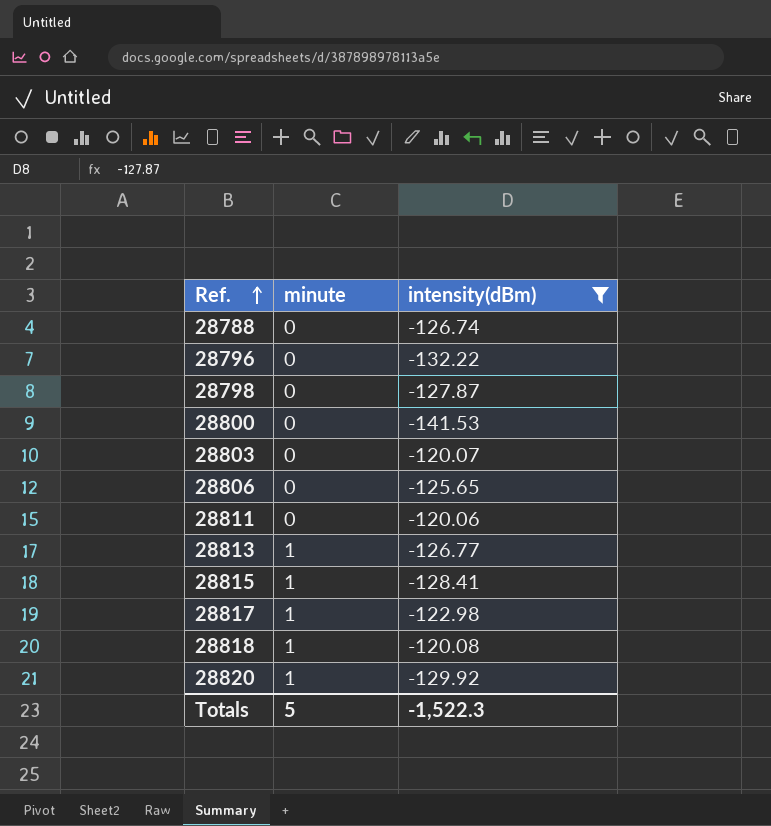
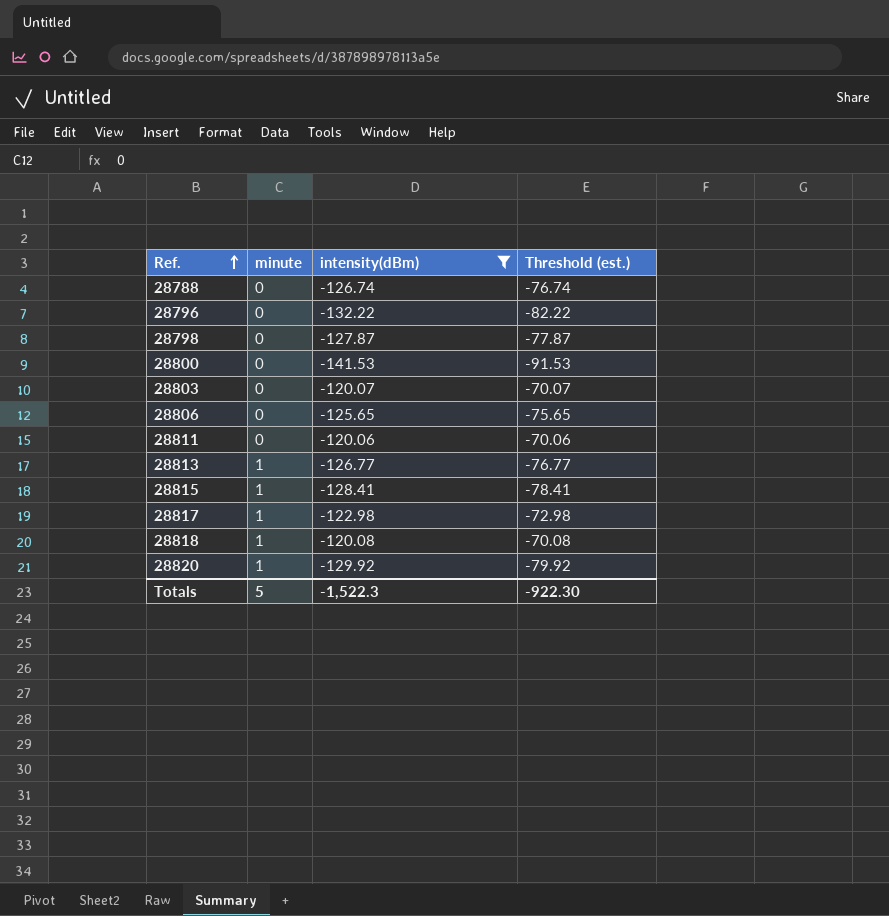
column Threshold (est.) | formula: none -> [intensity(dBm)] + 50

